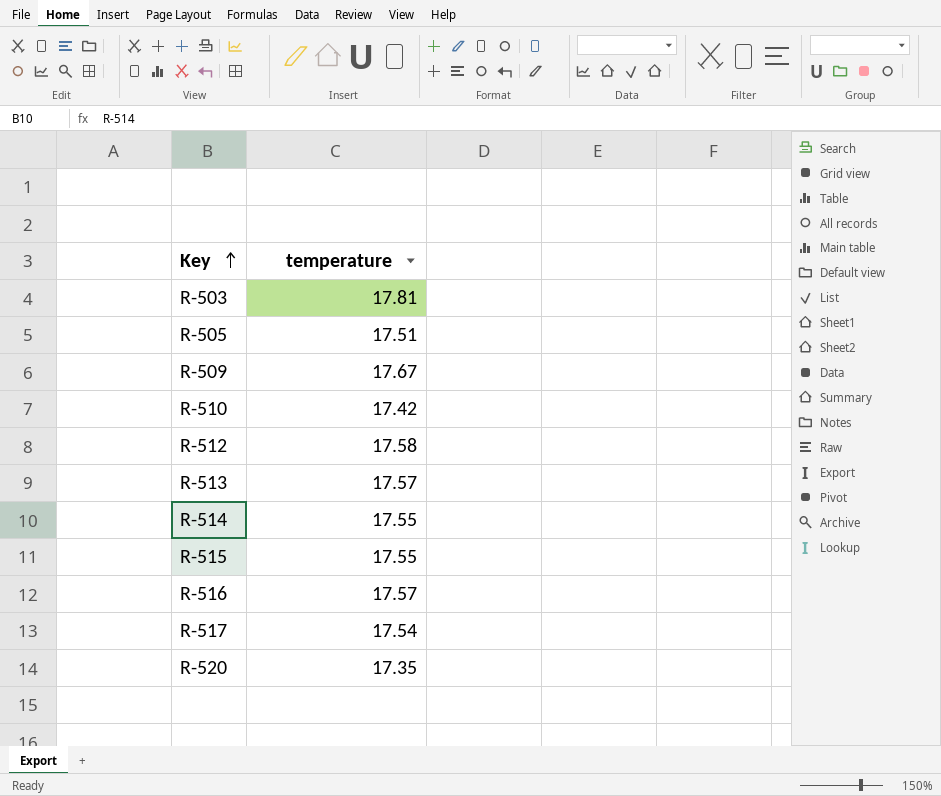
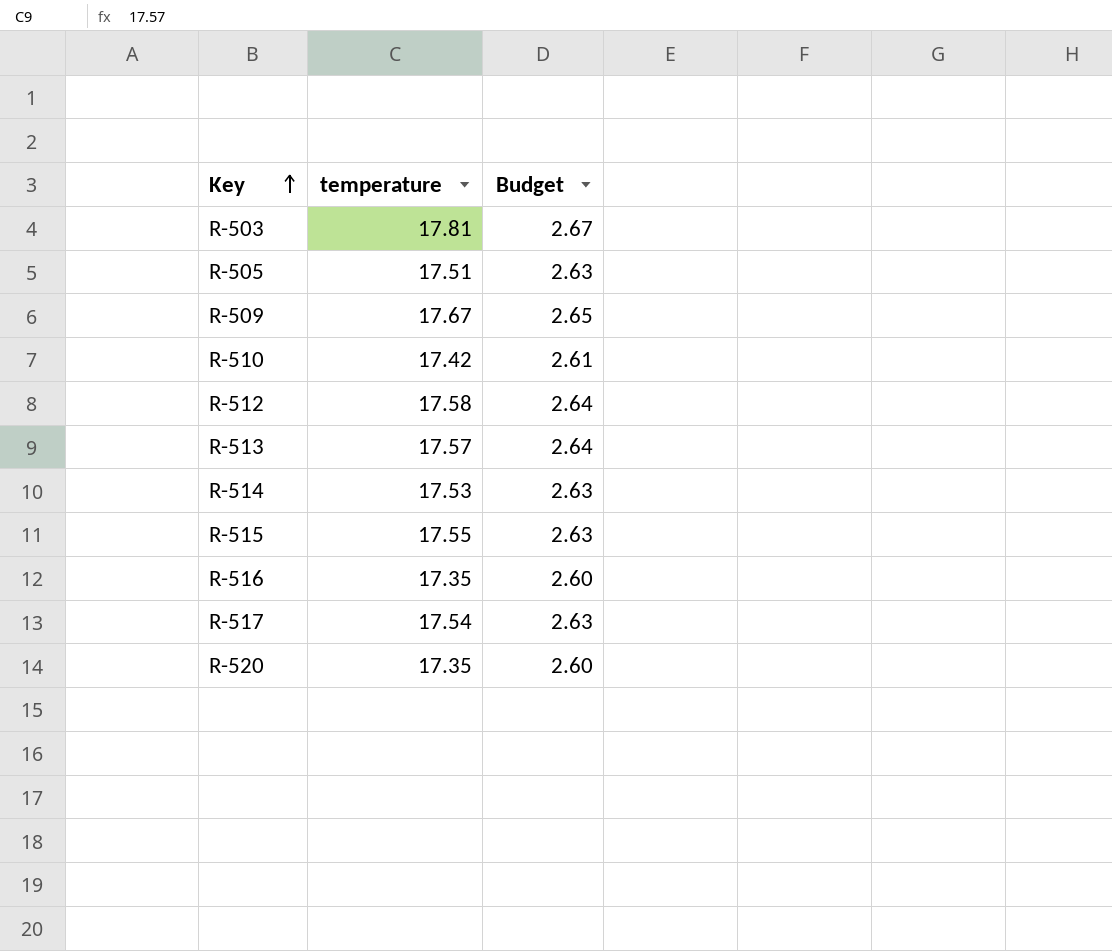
column Budget | formula: none -> [temperature] * 0.15
R-514 | temperature: 17.55 -> 17.53
R-516 | temperature: 17.57 -> 17.35

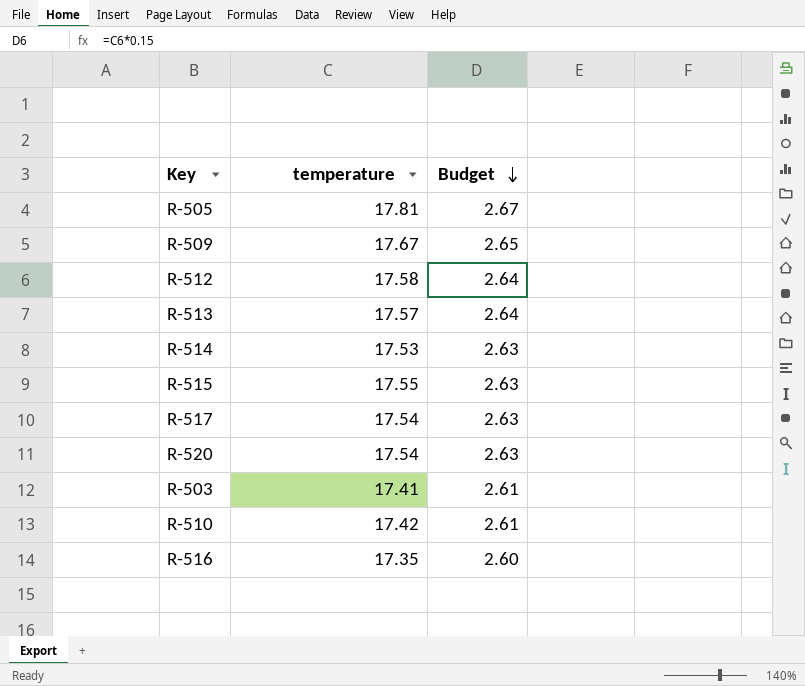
row order: Key ascending -> Budget descending
R-505 | temperature: 17.51 -> 17.81
R-505 | Budget: 2.63 -> 2.67
R-520 | temperature: 17.35 -> 17.54
R-520 | Budget: 2.60 -> 2.63
R-503 | temperature: 17.81 -> 17.41
R-503 | Budget: 2.67 -> 2.61

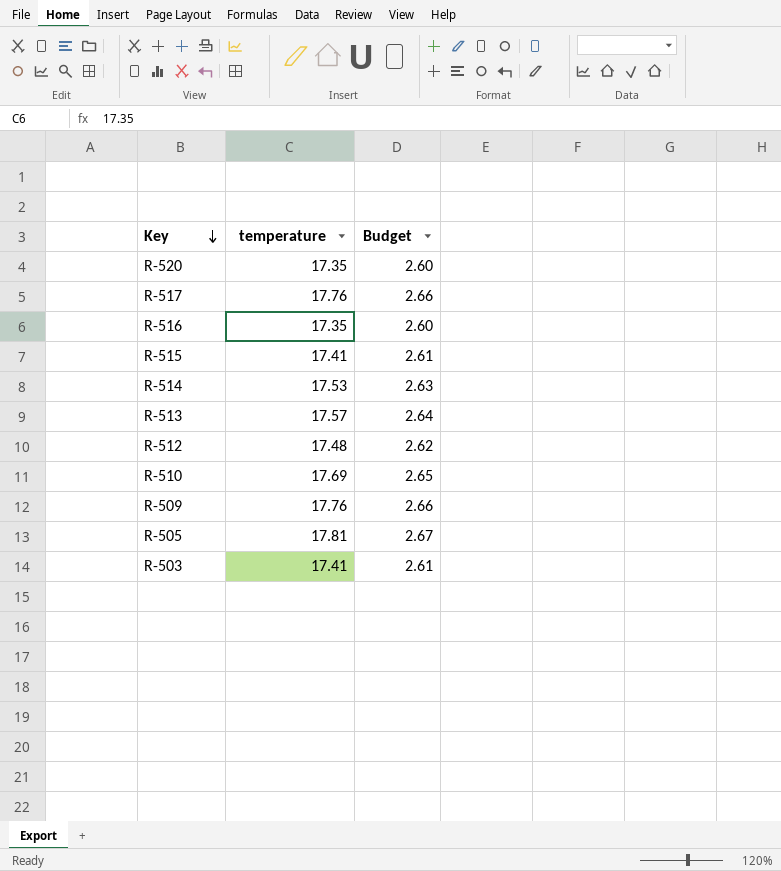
row order: Budget descending -> Key descending
R-520 | temperature: 17.54 -> 17.35
R-520 | Budget: 2.63 -> 2.60
R-517 | temperature: 17.54 -> 17.76
R-517 | Budget: 2.63 -> 2.66
R-515 | temperature: 17.55 -> 17.41
R-515 | Budget: 2.63 -> 2.61
R-512 | temperature: 17.58 -> 17.48
R-512 | Budget: 2.64 -> 2.62
R-510 | temperature: 17.42 -> 17.69
R-510 | Budget: 2.61 -> 2.65
R-509 | temperature: 17.67 -> 17.76
R-509 | Budget: 2.65 -> 2.66

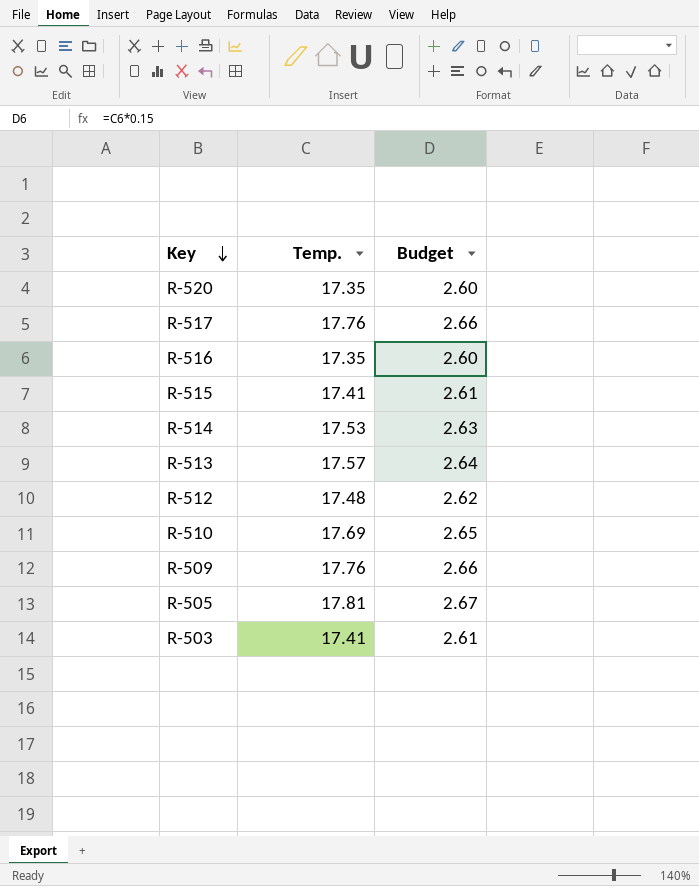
column name: temperature -> Temp.

